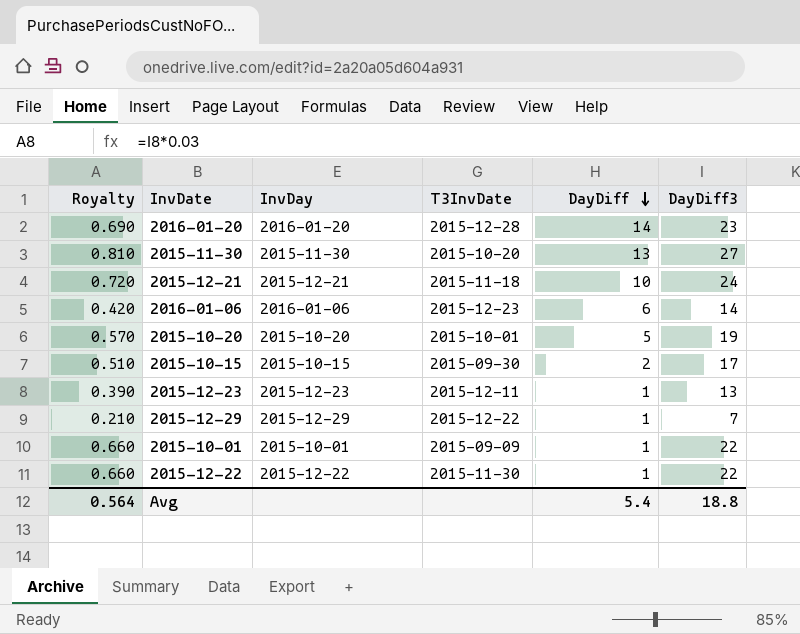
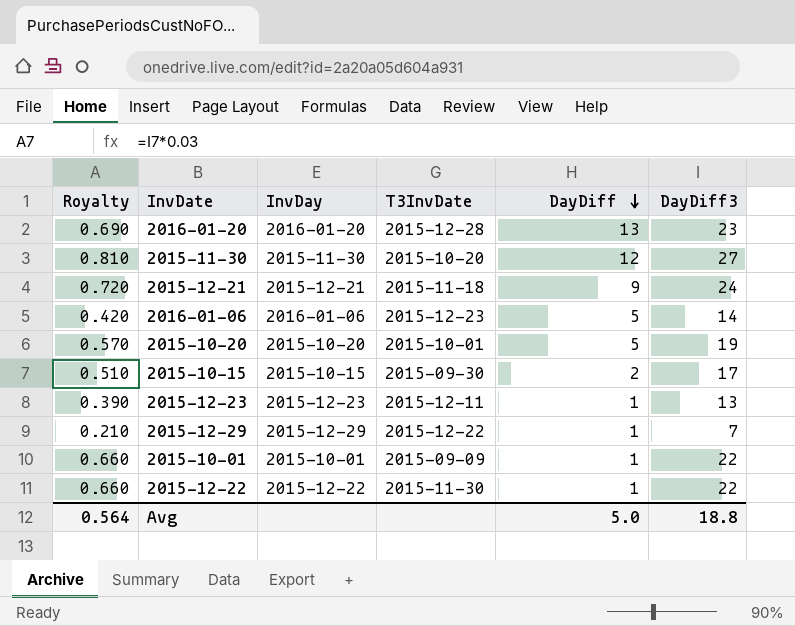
2016-01-20 | DayDiff: 14 -> 13
2015-11-30 | DayDiff: 13 -> 12
2015-12-21 | DayDiff: 10 -> 9
2016-01-06 | DayDiff: 6 -> 5
Avg | DayDiff: 5.4 -> 5.0

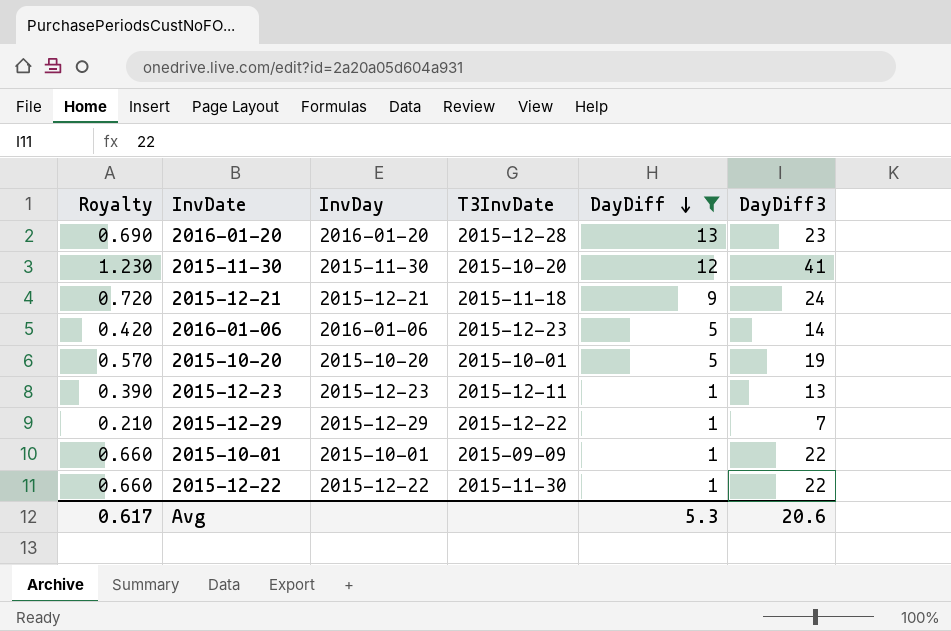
filter: none -> DayDiff != 2
2015-11-30 | Royalty: 0.810 -> 1.230
2015-11-30 | DayDiff3: 27 -> 41
Avg | Royalty: 0.564 -> 0.617
Avg | DayDiff: 5.0 -> 5.3
Avg | DayDiff3: 18.8 -> 20.6

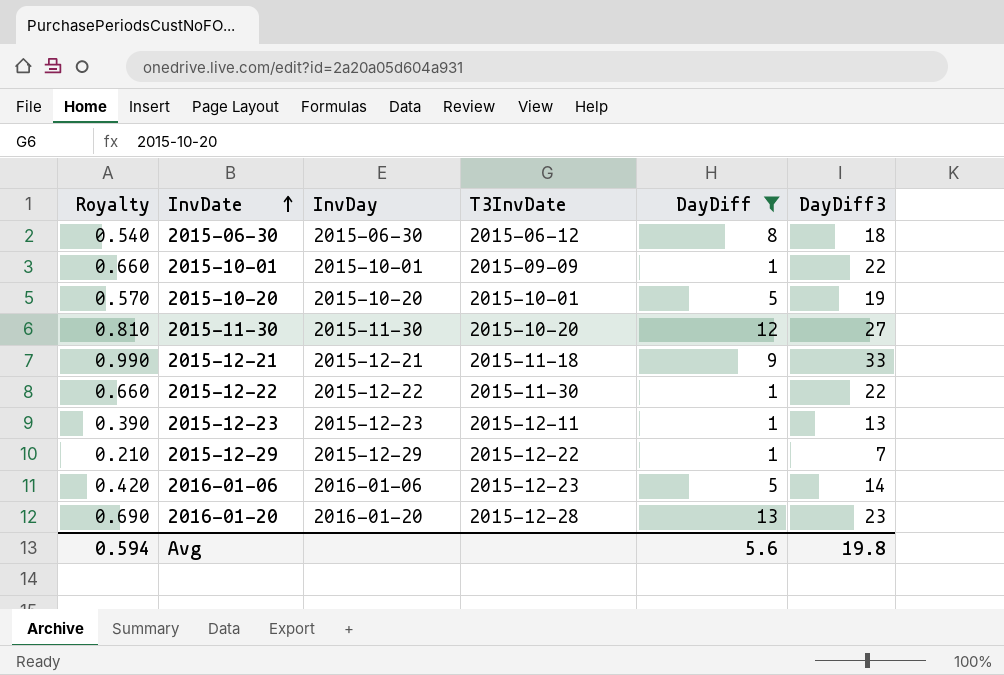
row order: DayDiff descending -> InvDate ascending
row 2015-06-30: none -> 0.540 | 2015-06-30 | 2015-06-12 | 8 | 18
2015-11-30 | Royalty: 1.230 -> 0.810
2015-11-30 | DayDiff3: 41 -> 27
2015-12-21 | Royalty: 0.720 -> 0.990
2015-12-21 | DayDiff3: 24 -> 33
Avg | Royalty: 0.617 -> 0.594
Avg | DayDiff: 5.3 -> 5.6
Avg | DayDiff3: 20.6 -> 19.8

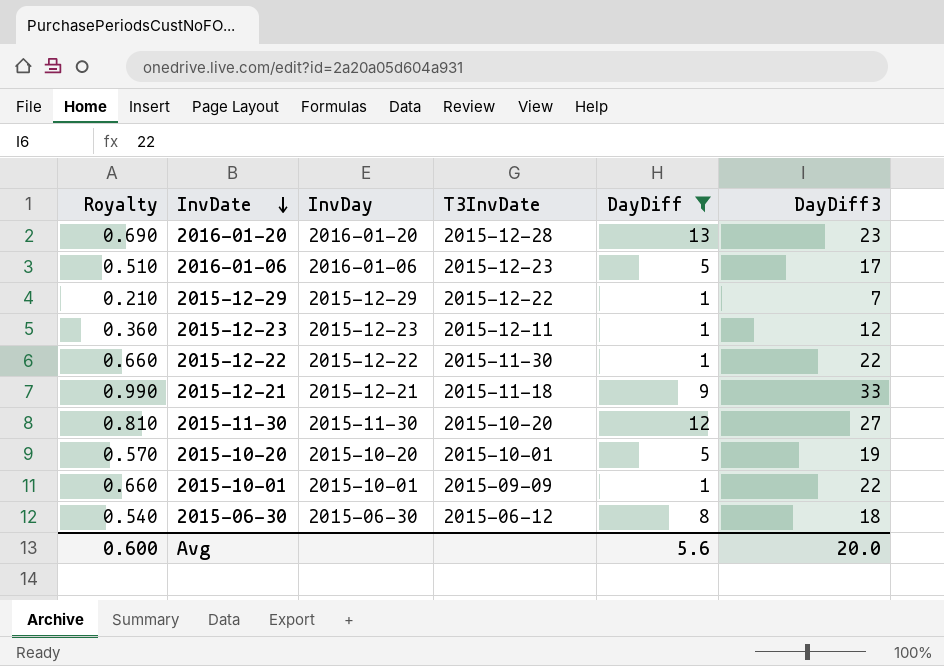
row order: InvDate ascending -> InvDate descending
2016-01-06 | Royalty: 0.420 -> 0.510
2016-01-06 | DayDiff3: 14 -> 17
2015-12-23 | Royalty: 0.390 -> 0.360
2015-12-23 | DayDiff3: 13 -> 12
Avg | Royalty: 0.594 -> 0.600
Avg | DayDiff3: 19.8 -> 20.0

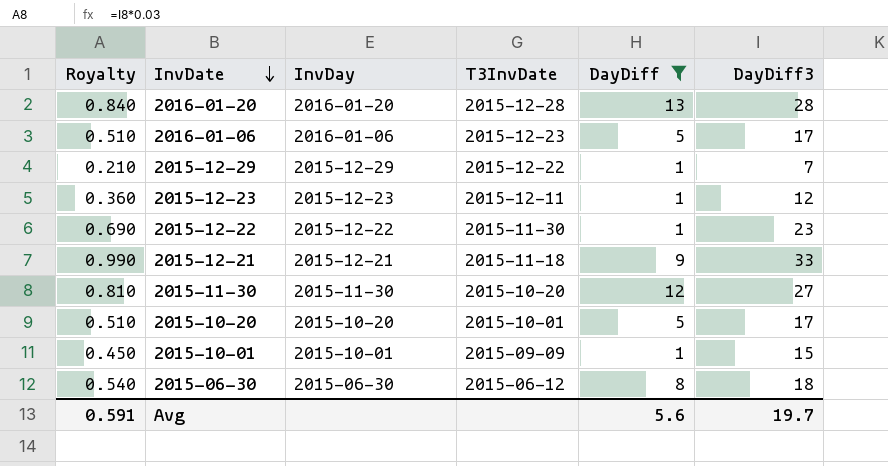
2016-01-20 | Royalty: 0.690 -> 0.840
2016-01-20 | DayDiff3: 23 -> 28
2015-12-22 | Royalty: 0.660 -> 0.690
2015-12-22 | DayDiff3: 22 -> 23
2015-10-20 | Royalty: 0.570 -> 0.510
2015-10-20 | DayDiff3: 19 -> 17
2015-10-01 | Royalty: 0.660 -> 0.450
2015-10-01 | DayDiff3: 22 -> 15
Avg | Royalty: 0.600 -> 0.591
Avg | DayDiff3: 20.0 -> 19.7

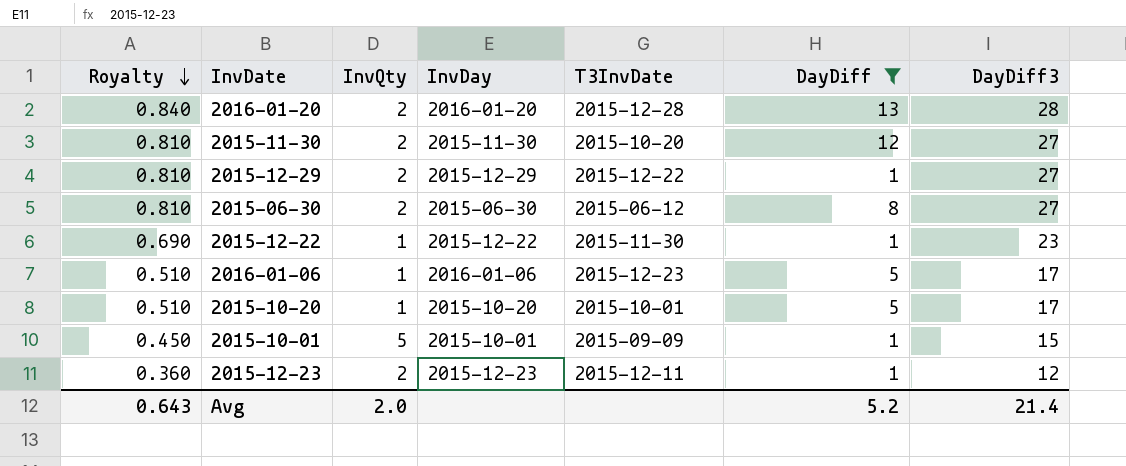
row order: InvDate descending -> Royalty descending
column InvQty | position: none -> 3
row 2015-12-21: 0.990 | 2015-12-21 | 2015-11-18 | 9 | 33 -> none
2015-12-29 | Royalty: 0.210 -> 0.810
2015-12-29 | DayDiff3: 7 -> 27
2015-06-30 | Royalty: 0.540 -> 0.810
2015-06-30 | DayDiff3: 18 -> 27
Avg | Royalty: 0.591 -> 0.643
Avg | DayDiff: 5.6 -> 5.2
Avg | DayDiff3: 19.7 -> 21.4

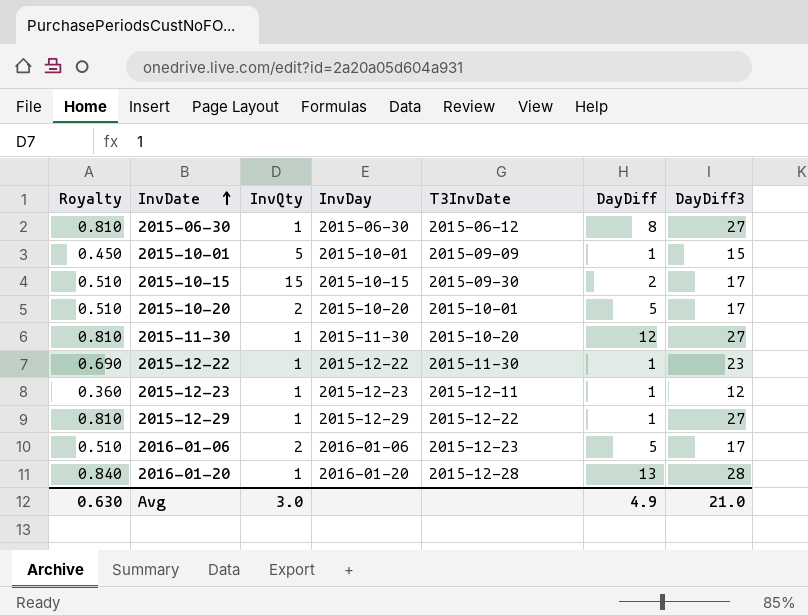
filter: DayDiff != 2 -> none
row order: Royalty descending -> InvDate ascending
2015-06-30 | InvQty: 2 -> 1
2015-10-20 | InvQty: 1 -> 2
2015-11-30 | InvQty: 2 -> 1
2015-12-23 | InvQty: 2 -> 1
2015-12-29 | InvQty: 2 -> 1
2016-01-06 | InvQty: 1 -> 2
2016-01-20 | InvQty: 2 -> 1
Avg | Royalty: 0.643 -> 0.630
Avg | InvQty: 2.0 -> 3.0
Avg | DayDiff: 5.2 -> 4.9
Avg | DayDiff3: 21.4 -> 21.0

